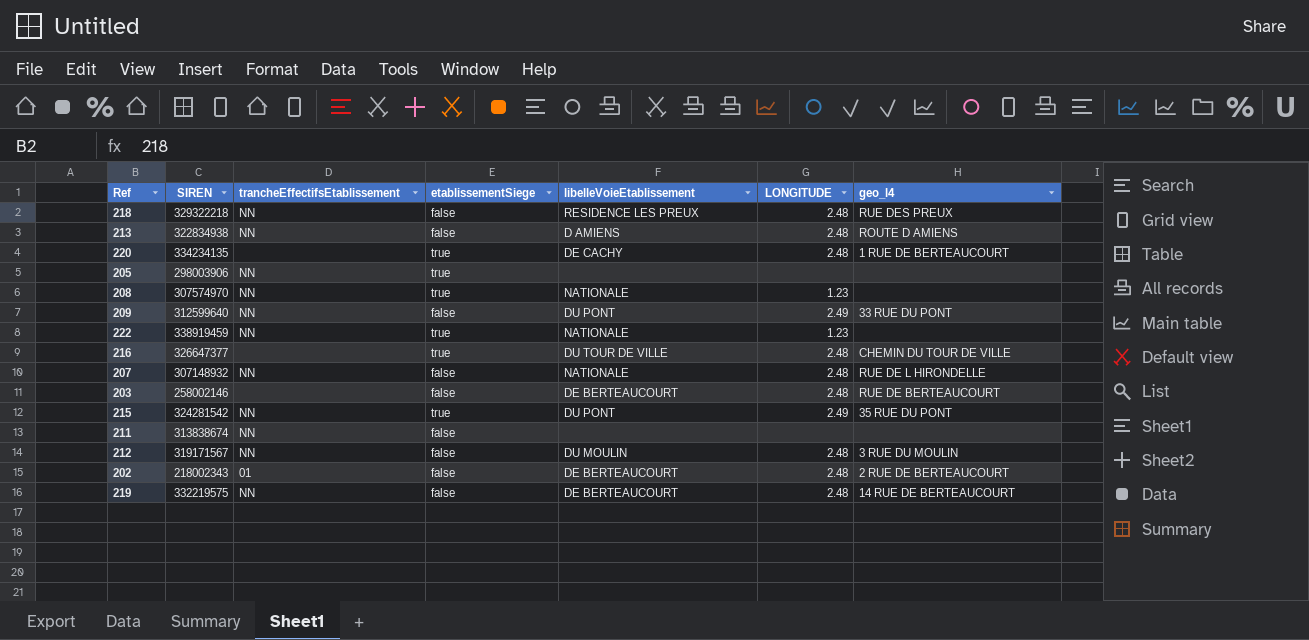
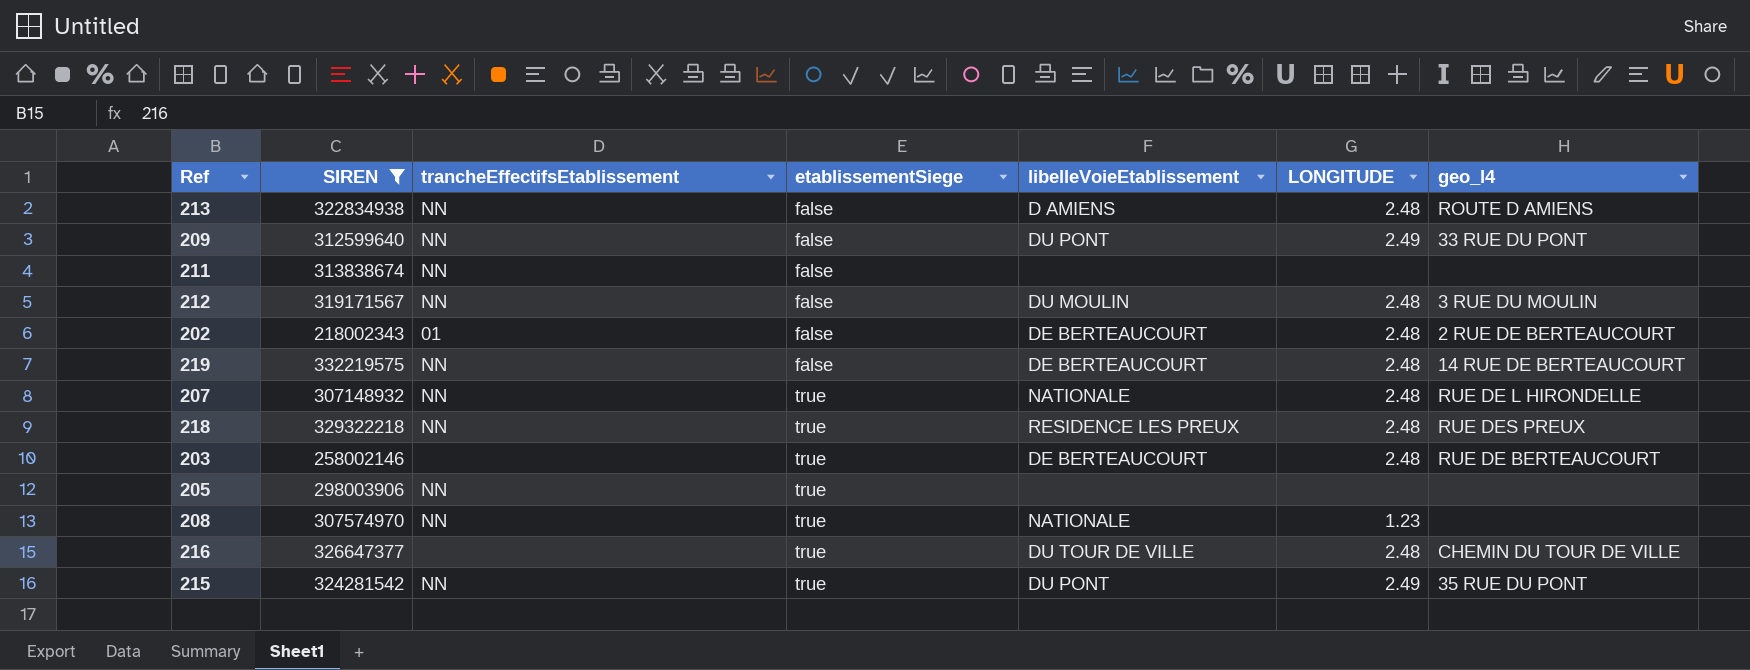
filter: none -> SIREN <= 332219575
row order: none -> etablissementSiege ascending
207 | etablissementSiege: false -> true
218 | etablissementSiege: false -> true
203 | etablissementSiege: false -> true

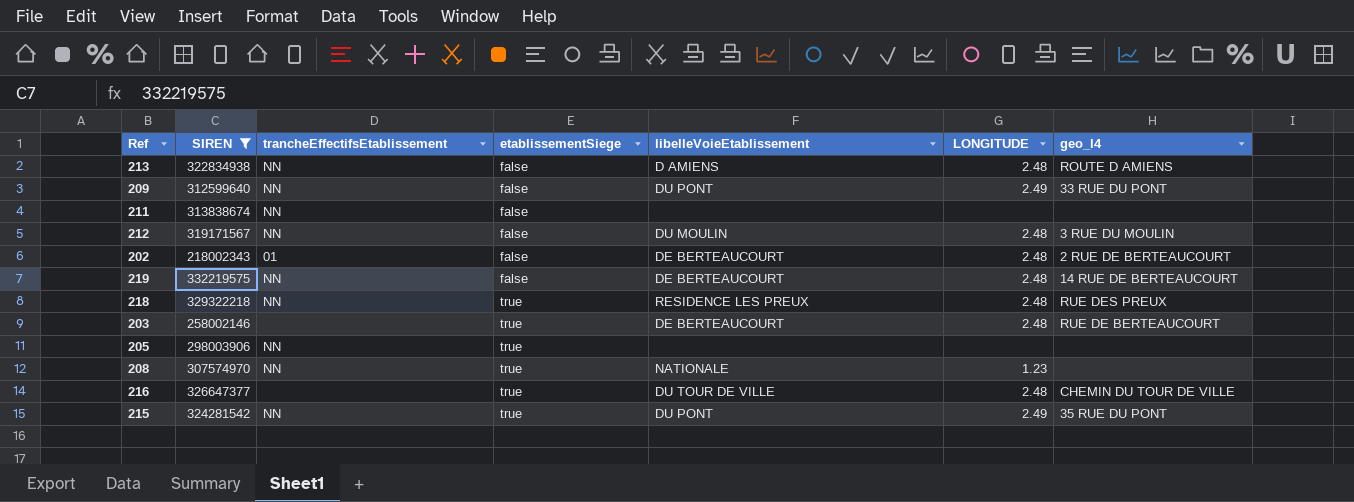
row 207: 307148932 | NN | true | NATIONALE | 2.48 | RUE DE L HIRONDELLE -> none

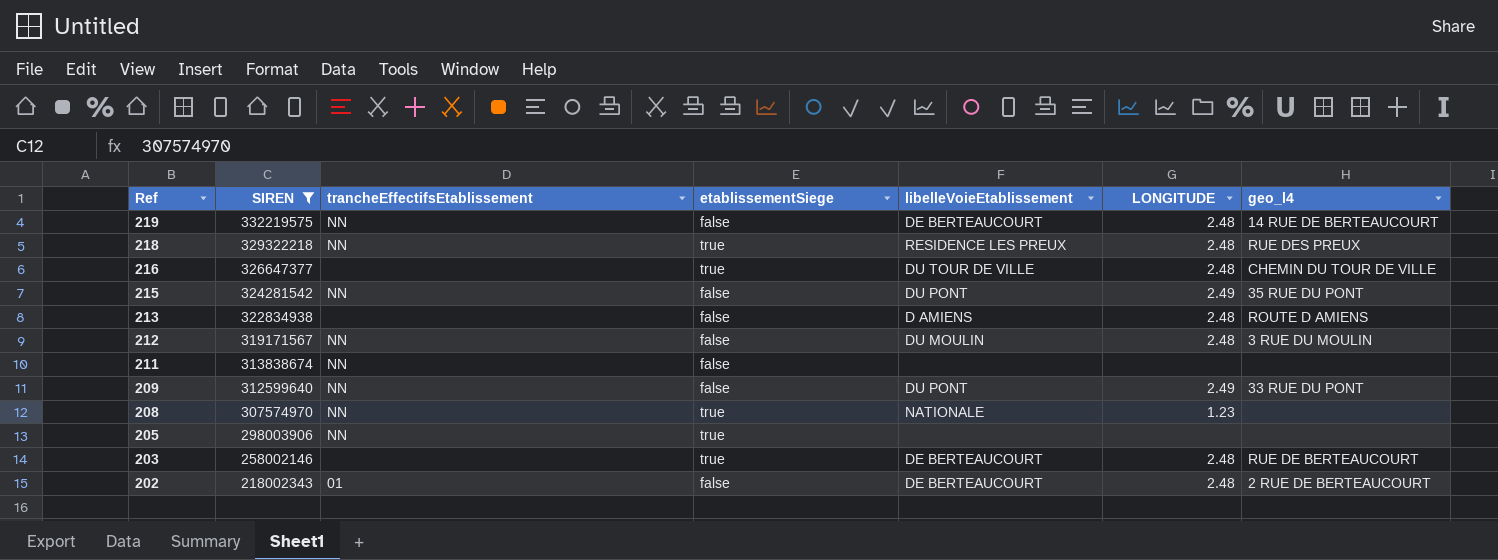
row order: etablissementSiege ascending -> Ref descending
215 | etablissementSiege: true -> false
213 | trancheEffectifsEtablissement: NN -> none

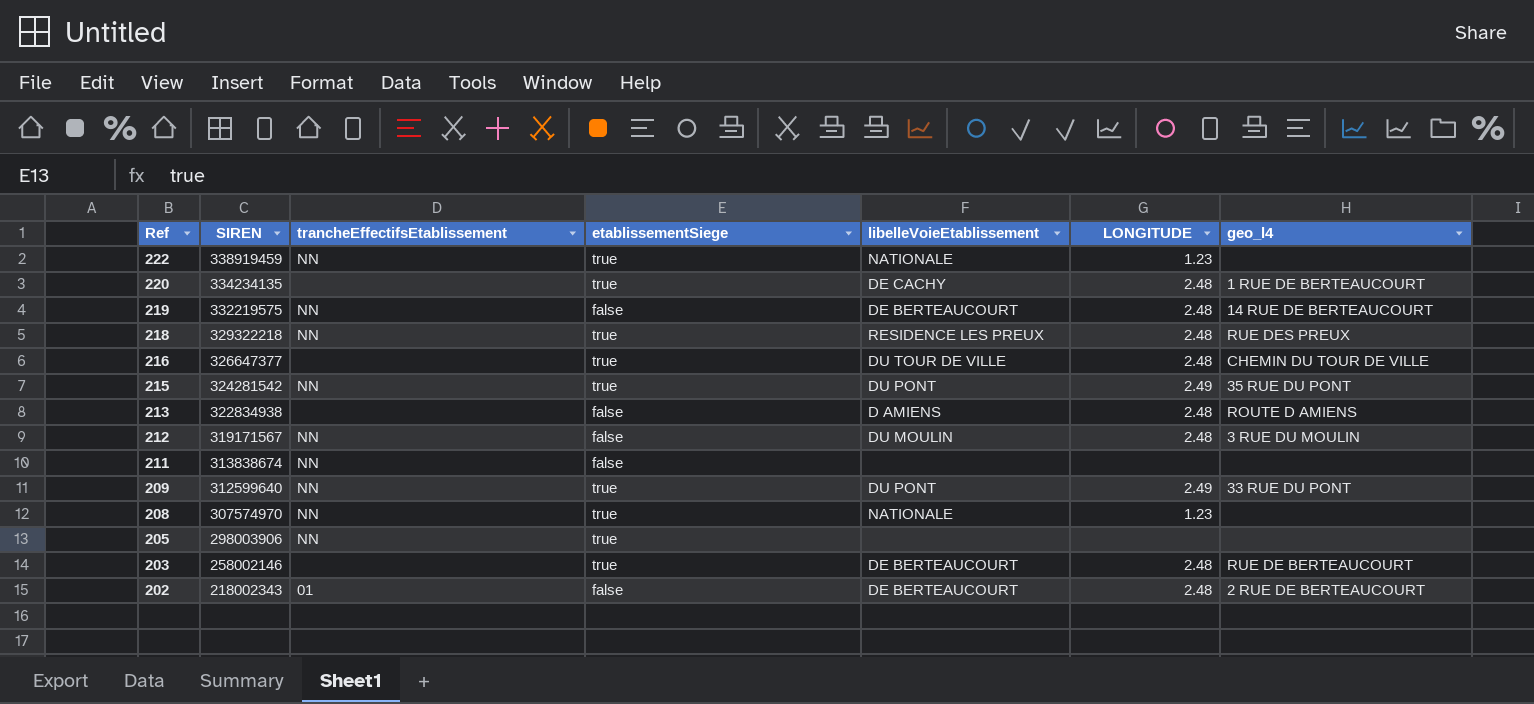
filter: SIREN <= 332219575 -> none
215 | etablissementSiege: false -> true
209 | etablissementSiege: false -> true

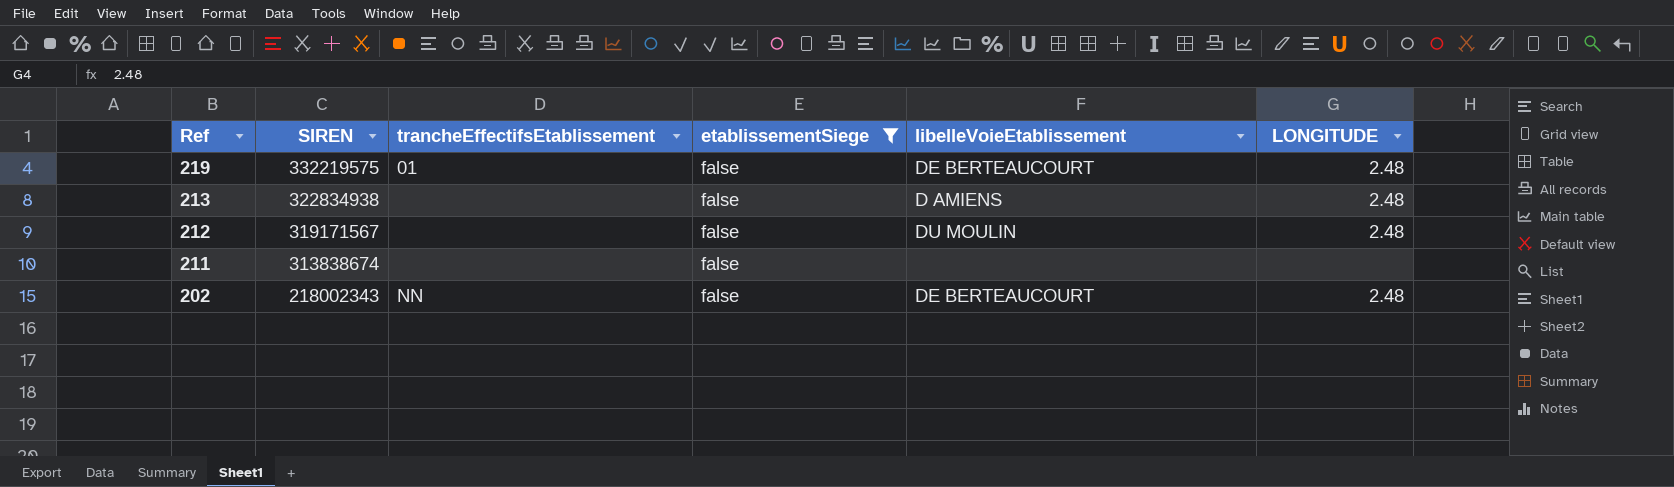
filter: none -> etablissementSiege = false
column geo_l4 | position: 7 -> none
219 | trancheEffectifsEtablissement: NN -> 01
212 | trancheEffectifsEtablissement: NN -> none
211 | trancheEffectifsEtablissement: NN -> none
202 | trancheEffectifsEtablissement: 01 -> NN

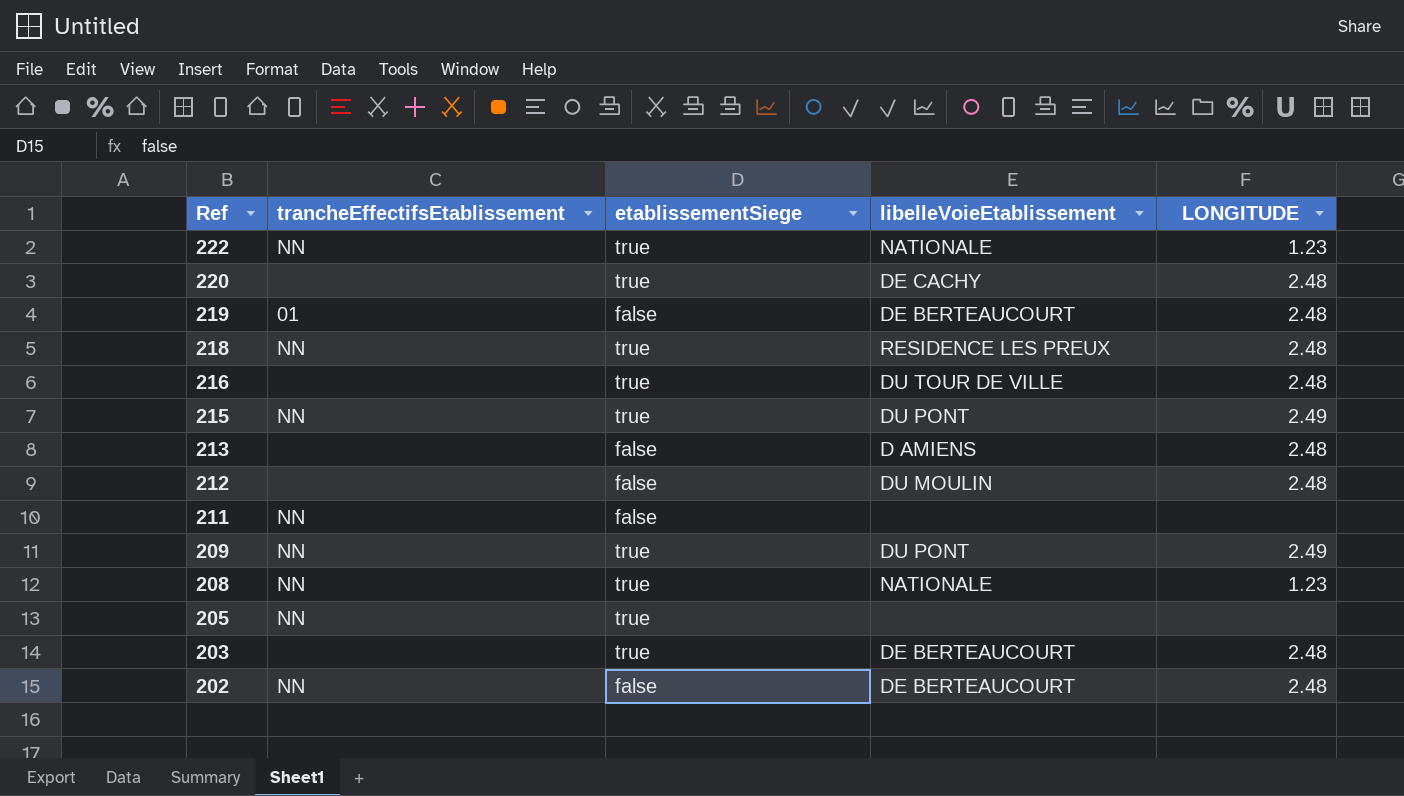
filter: etablissementSiege = false -> none
column SIREN | position: 2 -> none
211 | trancheEffectifsEtablissement: none -> NN

